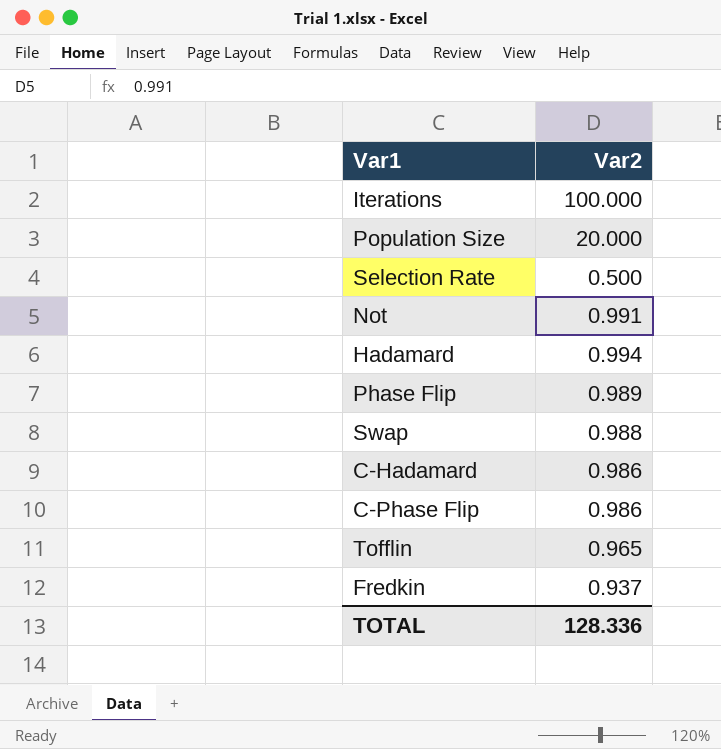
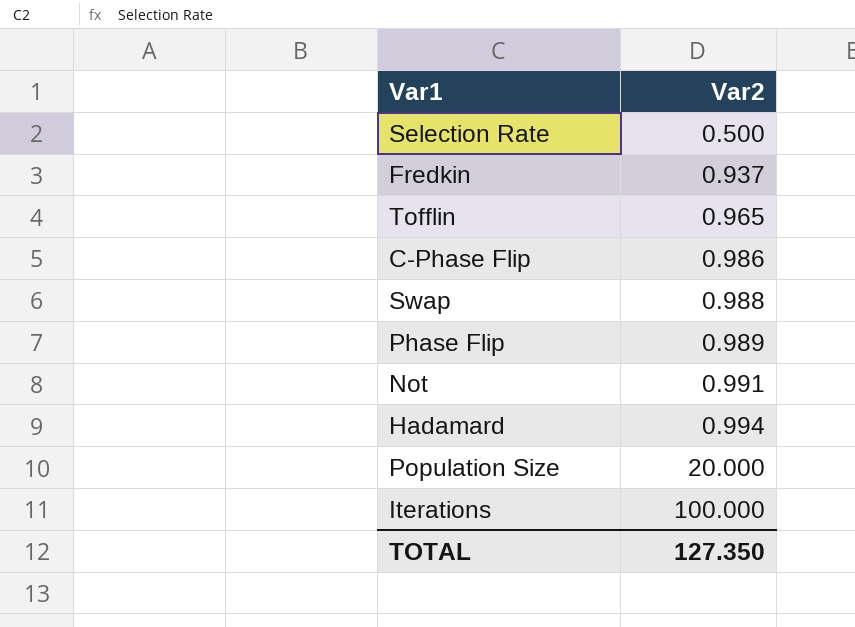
row order: none -> Var2 ascending
row C-Hadamard: 0.986 -> none
TOTAL | Var2: 128.336 -> 127.350

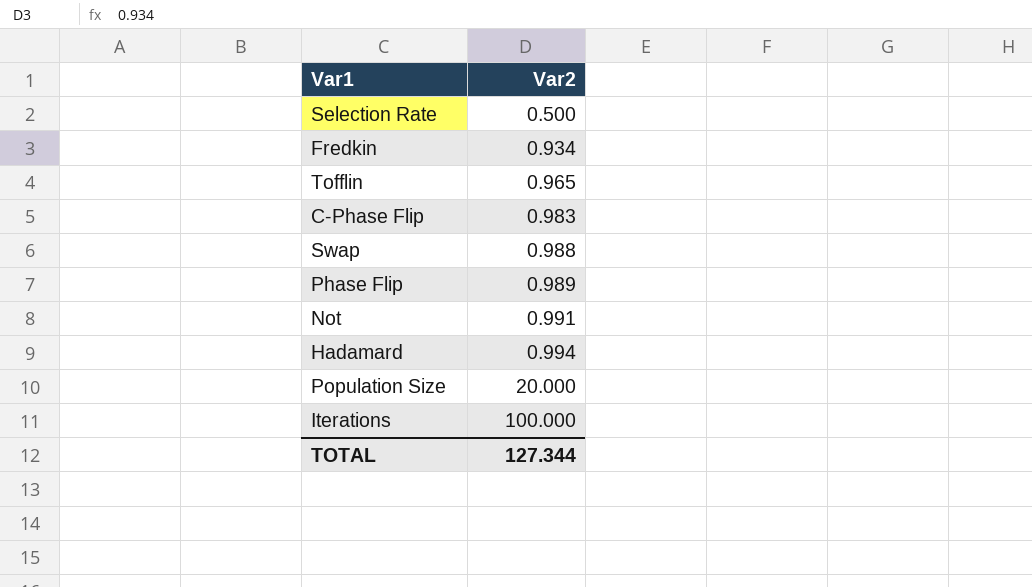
Fredkin | Var2: 0.937 -> 0.934
C-Phase Flip | Var2: 0.986 -> 0.983
TOTAL | Var2: 127.350 -> 127.344

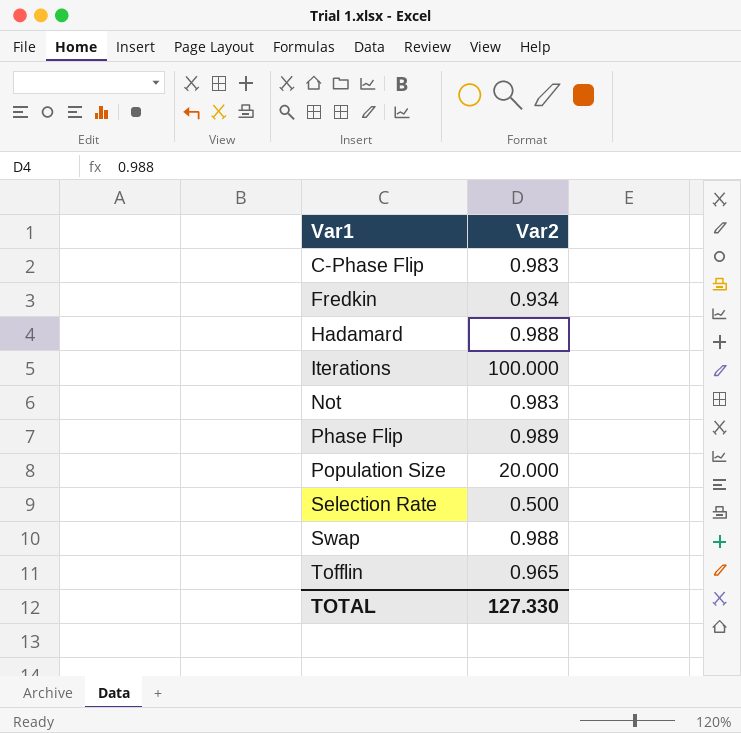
row order: Var2 ascending -> Var1 ascending
Hadamard | Var2: 0.994 -> 0.988
Not | Var2: 0.991 -> 0.983
TOTAL | Var2: 127.344 -> 127.330

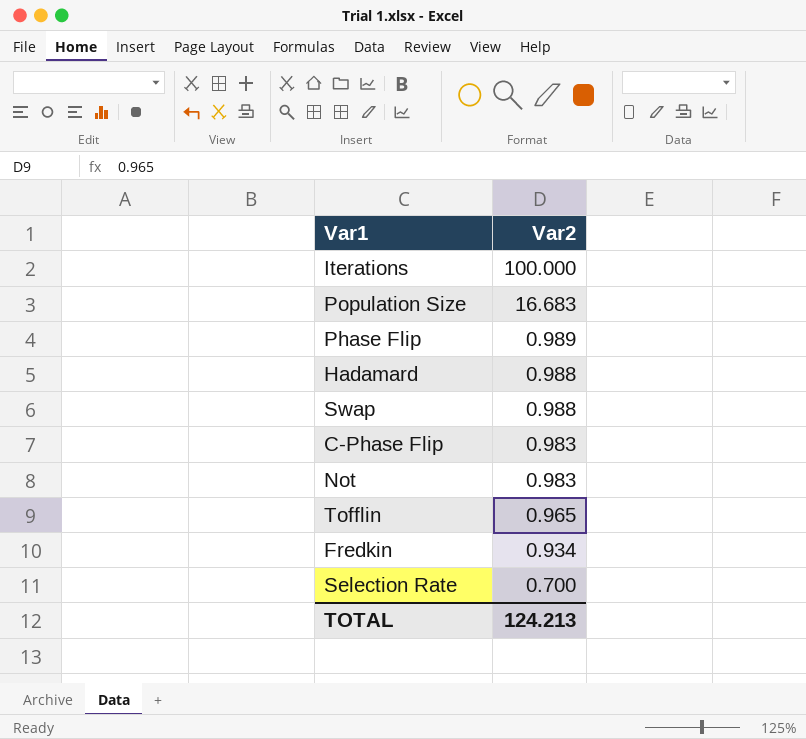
row order: Var1 ascending -> Var2 descending
Population Size | Var2: 20.000 -> 16.683
Selection Rate | Var2: 0.500 -> 0.700
TOTAL | Var2: 127.330 -> 124.213

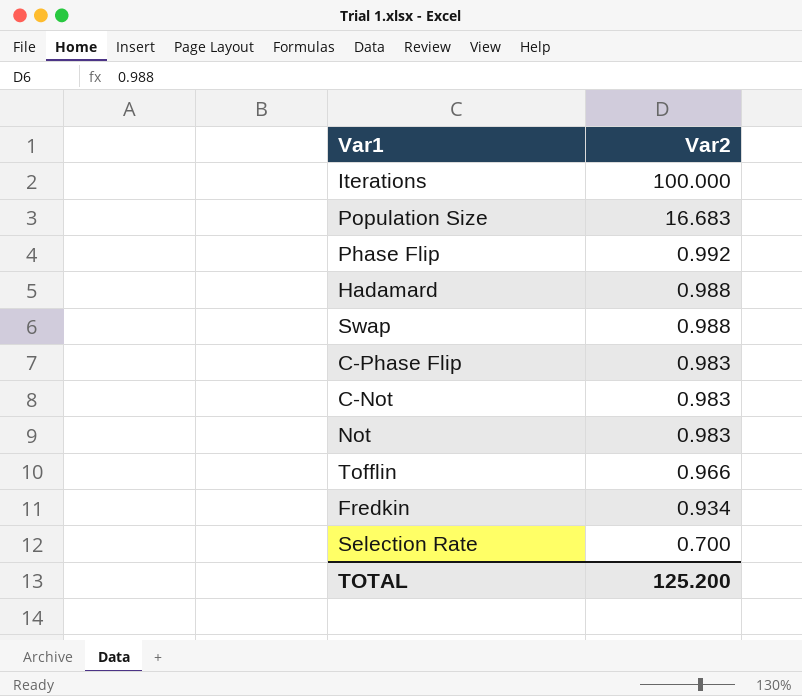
Phase Flip | Var2: 0.989 -> 0.992
row C-Not: none -> 0.983
Tofflin | Var2: 0.965 -> 0.966
TOTAL | Var2: 124.213 -> 125.200

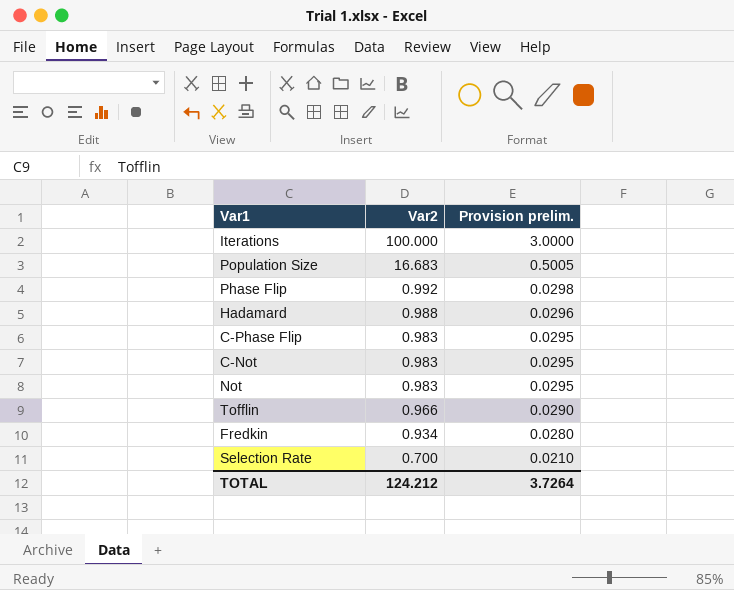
column Provision prelim. | formula: none -> [Var2] * 0.03
row Swap: 0.988 -> none
TOTAL | Var2: 125.200 -> 124.212

